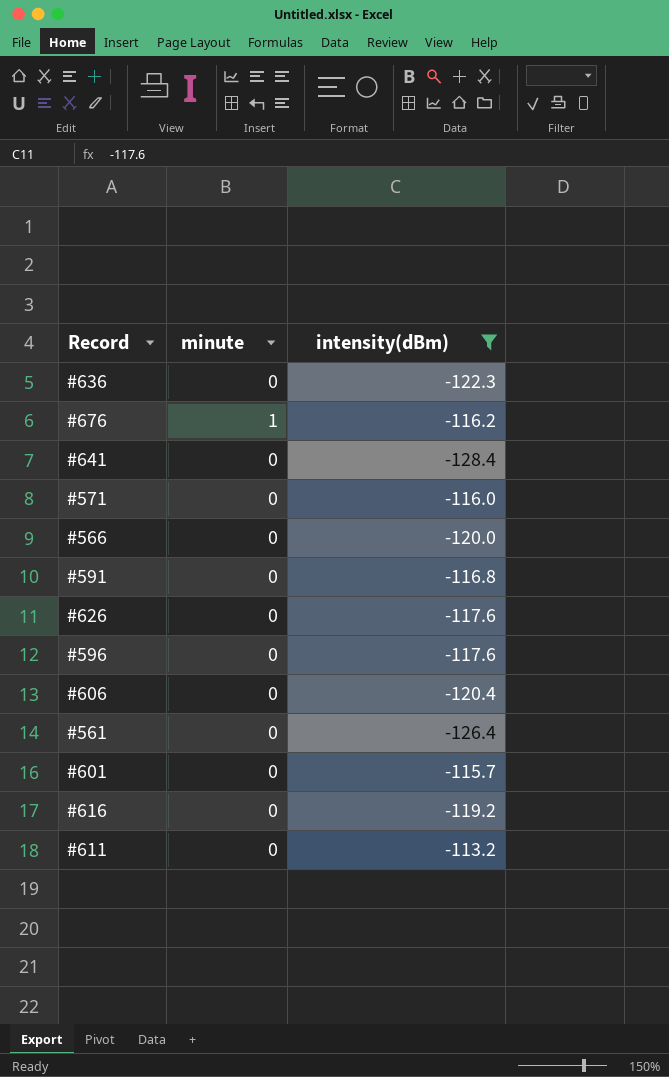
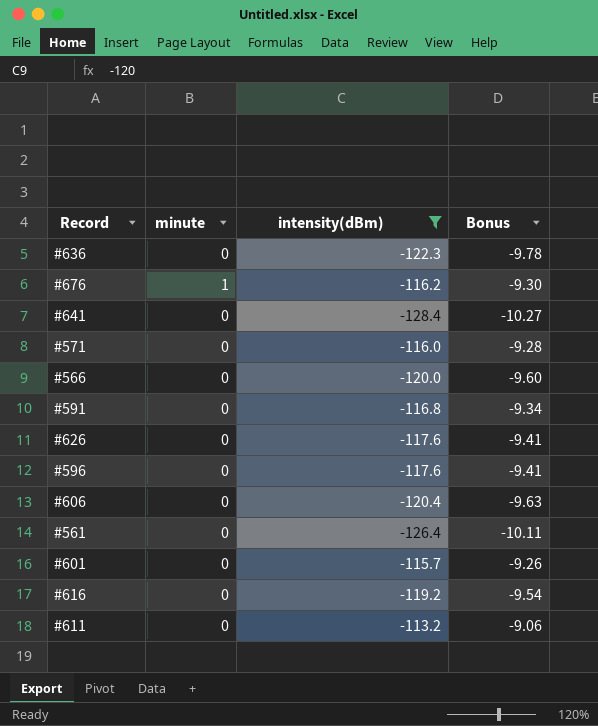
column Bonus | formula: none -> [intensity(dBm)] * 0.08

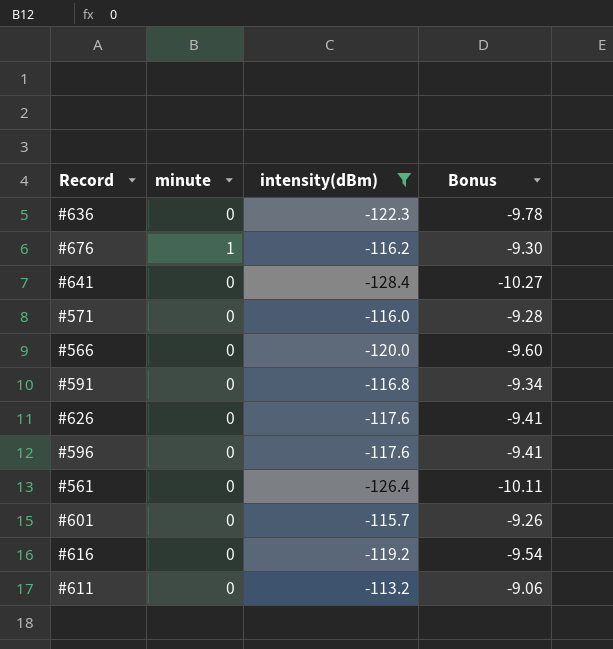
row #606: 0 | -120.4 | -9.63 -> none

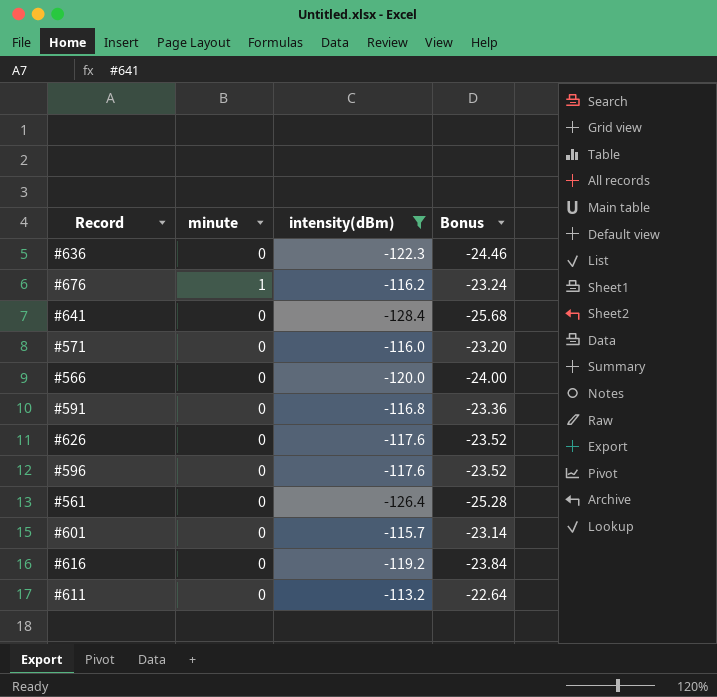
column Bonus | formula: [intensity(dBm)] * 0.08 -> [intensity(dBm)] * 0.2

